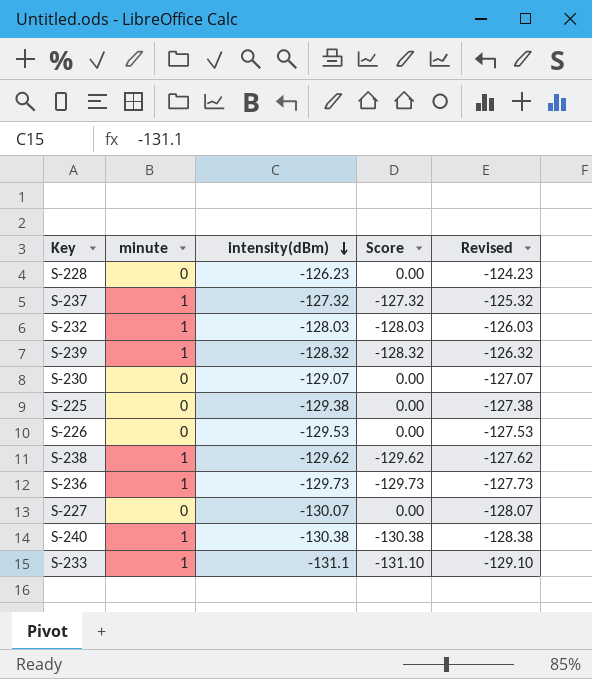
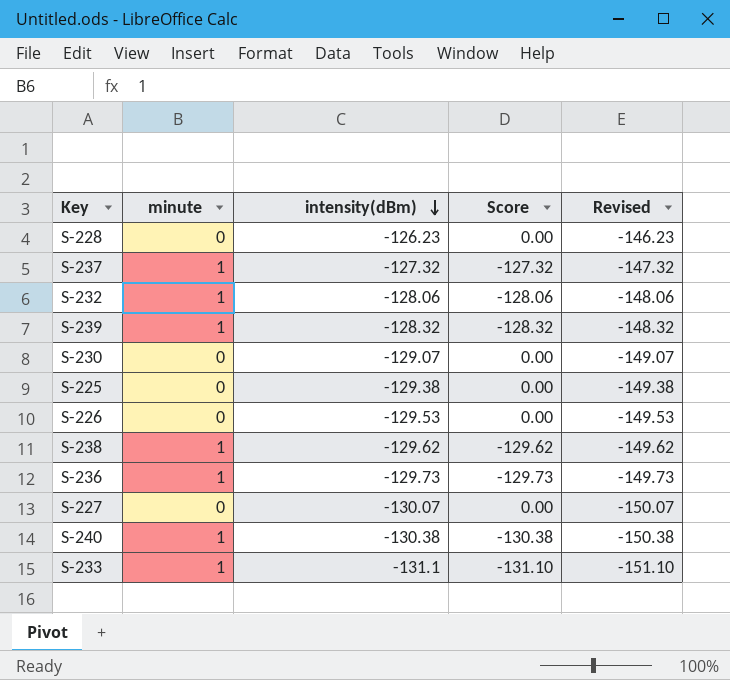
column Revised | formula: [intensity(dBm)] + 2 -> [intensity(dBm)] - 20
S-232 | intensity(dBm): -128.03 -> -128.06
S-232 | Score: -128.03 -> -128.06

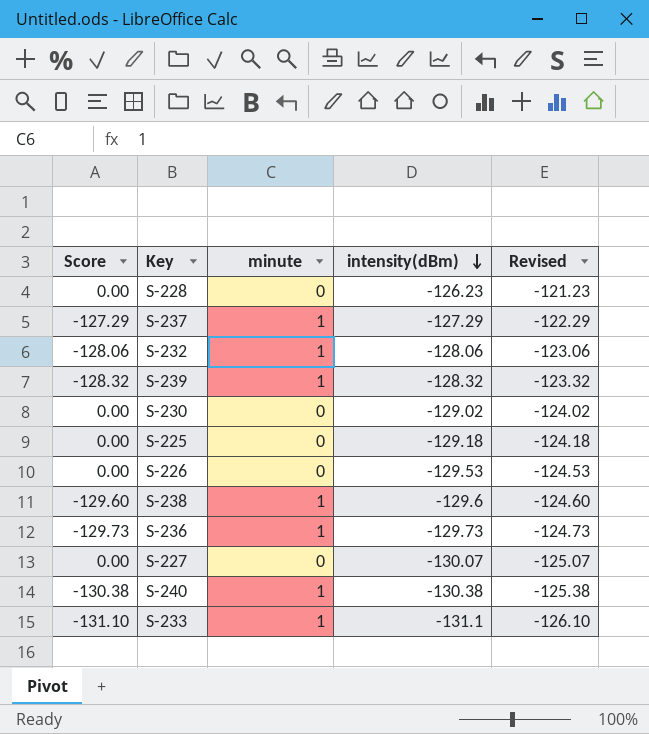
column Score | position: 4 -> 1
column Revised | formula: [intensity(dBm)] - 20 -> [intensity(dBm)] + 5
S-237 | Score: -127.32 -> -127.29
S-237 | intensity(dBm): -127.32 -> -127.29
S-230 | intensity(dBm): -129.07 -> -129.02
S-225 | intensity(dBm): -129.38 -> -129.18
S-238 | Score: -129.62 -> -129.60
S-238 | intensity(dBm): -129.62 -> -129.6

